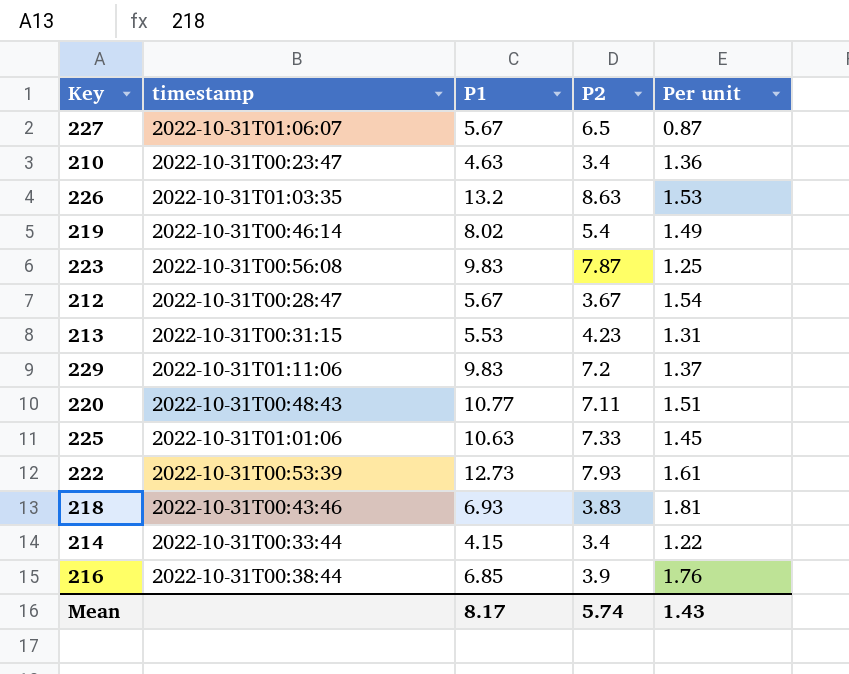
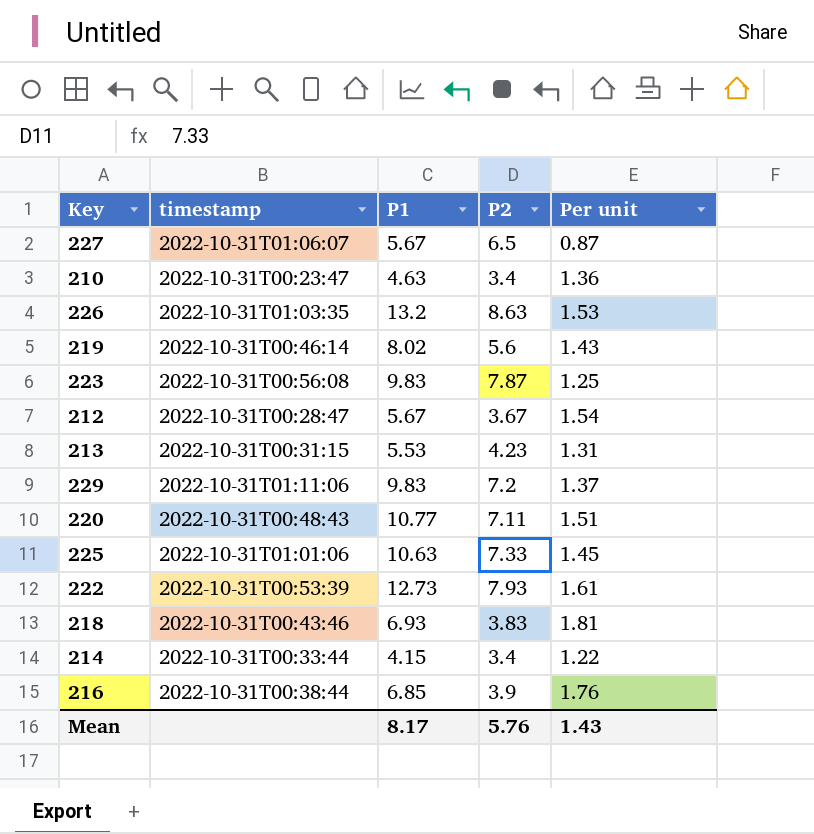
219 | P2: 5.4 -> 5.6
219 | Per unit: 1.49 -> 1.43
Mean | P2: 5.74 -> 5.76

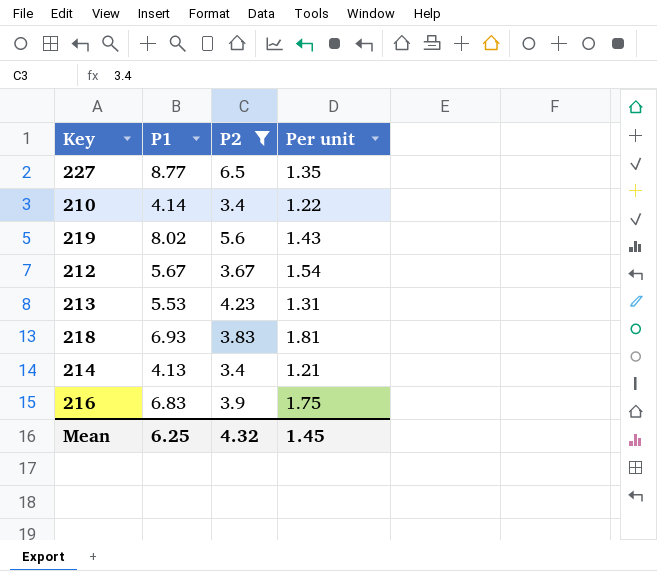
filter: none -> P2 <= 6.5
column timestamp | position: 2 -> none
227 | P1: 5.67 -> 8.77
227 | Per unit: 0.87 -> 1.35
210 | P1: 4.63 -> 4.14
210 | Per unit: 1.36 -> 1.22
214 | P1: 4.15 -> 4.13
214 | Per unit: 1.22 -> 1.21
216 | P1: 6.85 -> 6.83
216 | Per unit: 1.76 -> 1.75
Mean | P1: 8.17 -> 6.25
Mean | P2: 5.76 -> 4.32
Mean | Per unit: 1.43 -> 1.45

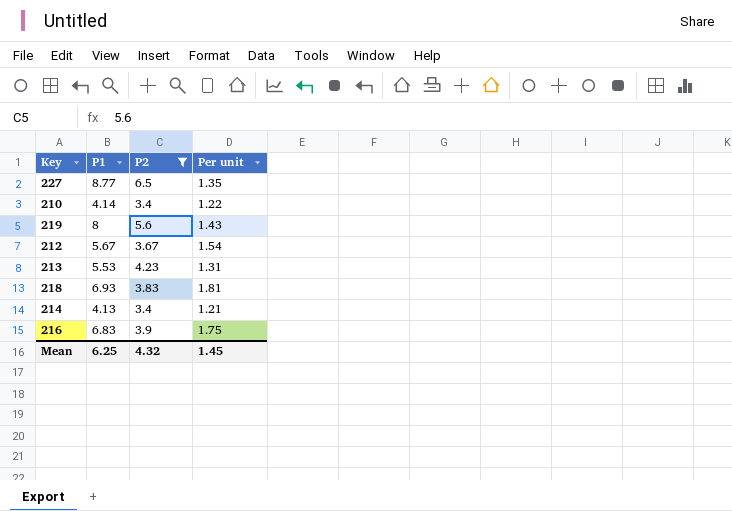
219 | P1: 8.02 -> 8

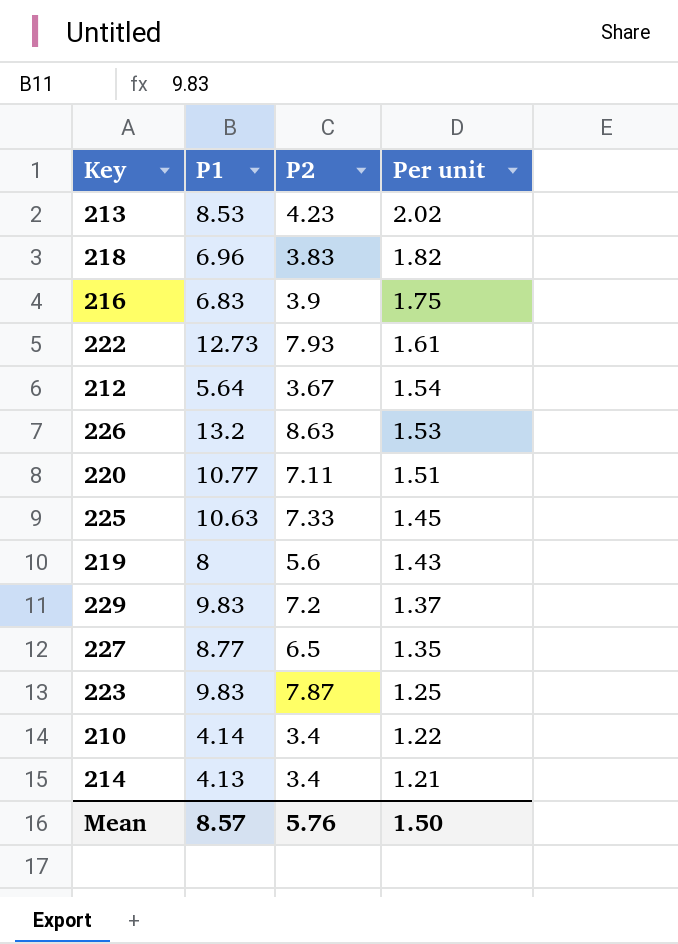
filter: P2 <= 6.5 -> none
row order: none -> Per unit descending
213 | P1: 5.53 -> 8.53
213 | Per unit: 1.31 -> 2.02
218 | P1: 6.93 -> 6.96
218 | Per unit: 1.81 -> 1.82
212 | P1: 5.67 -> 5.64
Mean | P1: 6.25 -> 8.57
Mean | P2: 4.32 -> 5.76
Mean | Per unit: 1.45 -> 1.50

